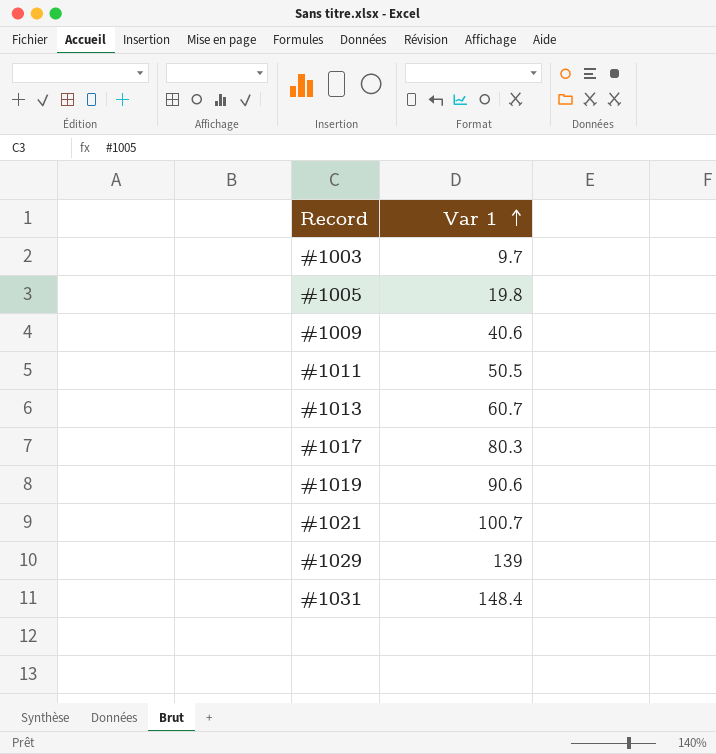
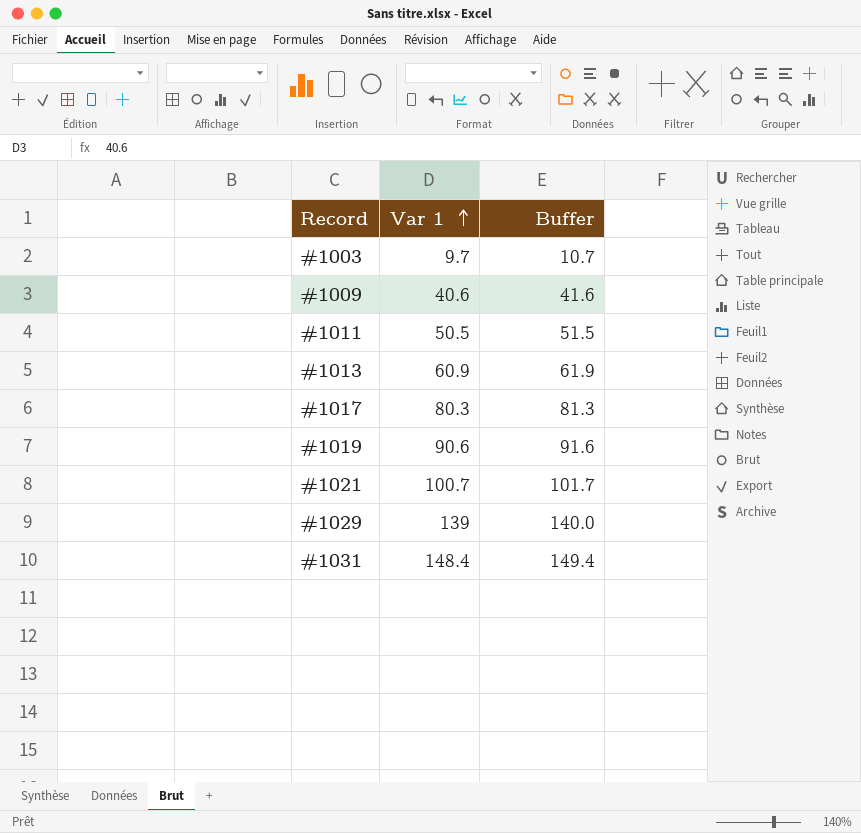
column Buffer | formula: none -> [Var 1] + 1
row #1005: 19.8 -> none
#1013 | Var 1: 60.7 -> 60.9

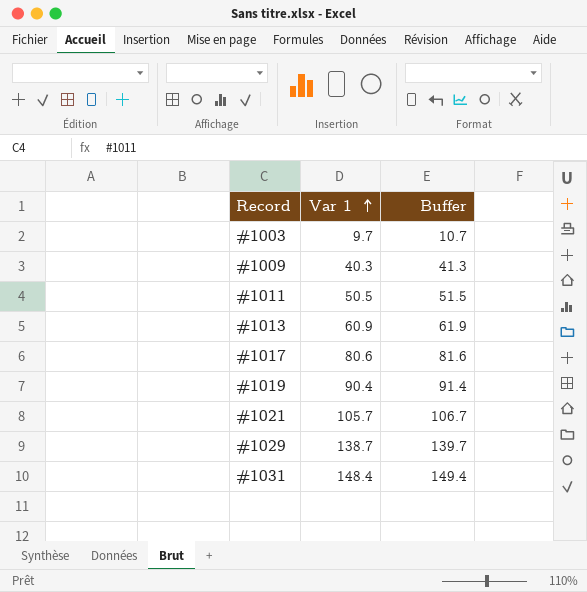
#1009 | Var 1: 40.6 -> 40.3
#1009 | Buffer: 41.6 -> 41.3
#1017 | Var 1: 80.3 -> 80.6
#1017 | Buffer: 81.3 -> 81.6
#1019 | Var 1: 90.6 -> 90.4
#1019 | Buffer: 91.6 -> 91.4
#1021 | Var 1: 100.7 -> 105.7
#1021 | Buffer: 101.7 -> 106.7
#1029 | Var 1: 139 -> 138.7
#1029 | Buffer: 140.0 -> 139.7

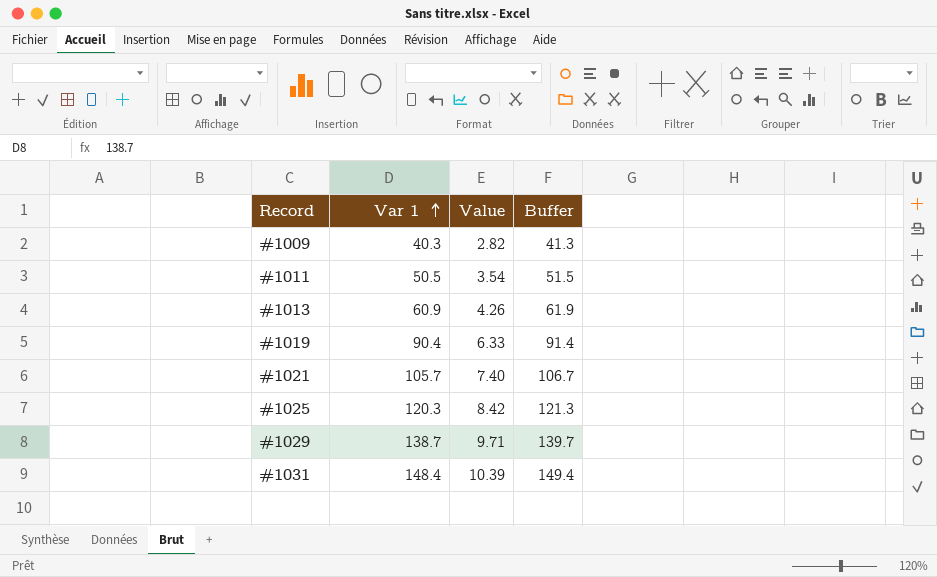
column Value | formula: none -> [Var 1] * 0.07
row #1003: 9.7 | 10.7 -> none
row #1017: 80.6 | 81.6 -> none
row #1025: none -> 120.3 | 8.42 | 121.3

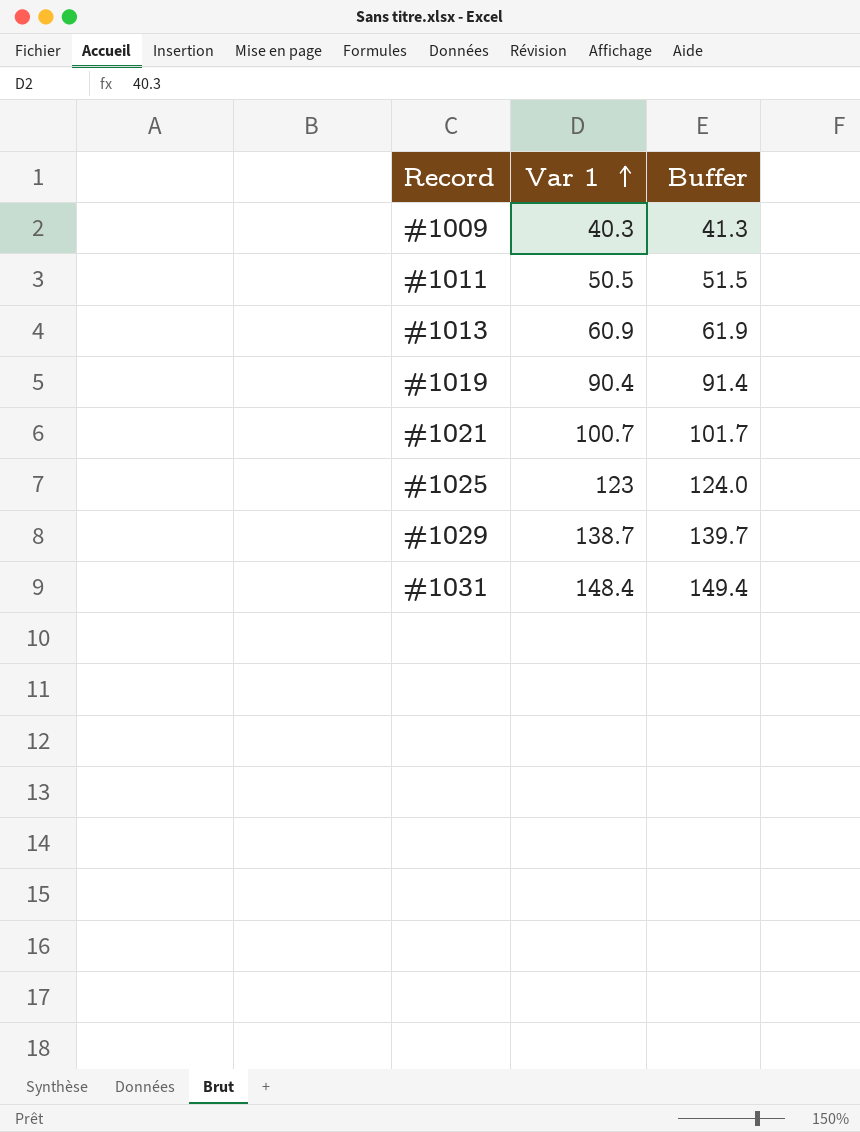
column Value | formula: [Var 1] * 0.07 -> none
#1021 | Var 1: 105.7 -> 100.7
#1021 | Buffer: 106.7 -> 101.7
#1025 | Var 1: 120.3 -> 123
#1025 | Buffer: 121.3 -> 124.0

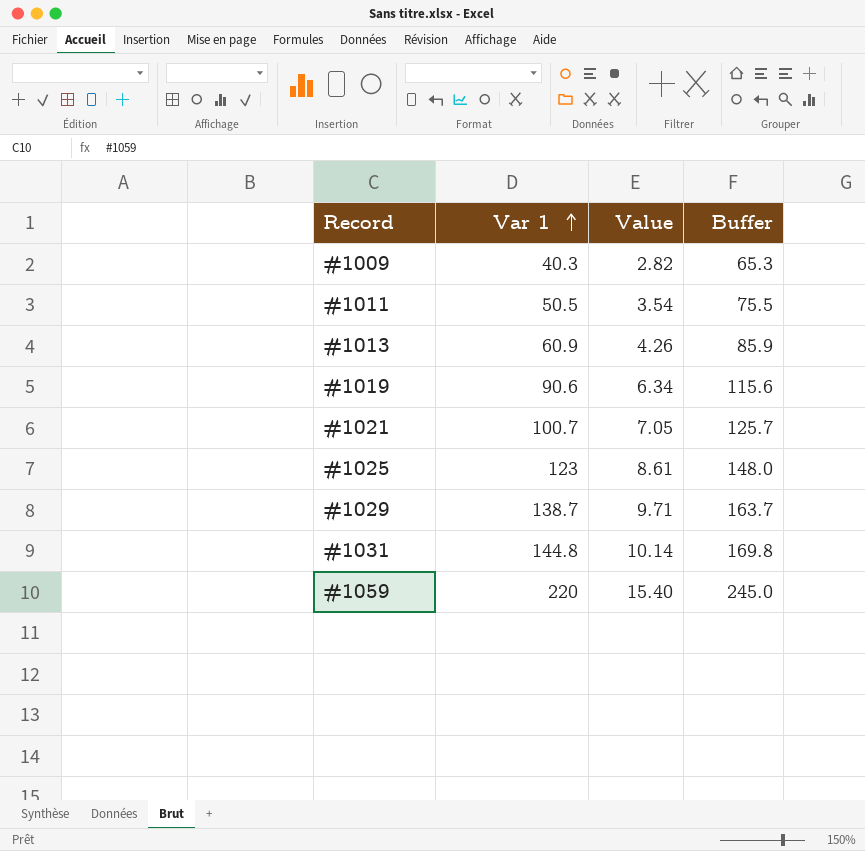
column Value | formula: none -> [Var 1] * 0.07
column Buffer | formula: [Var 1] + 1 -> [Var 1] + 25
#1019 | Var 1: 90.4 -> 90.6
#1031 | Var 1: 148.4 -> 144.8
row #1059: none -> 220 | 15.40 | 245.0

